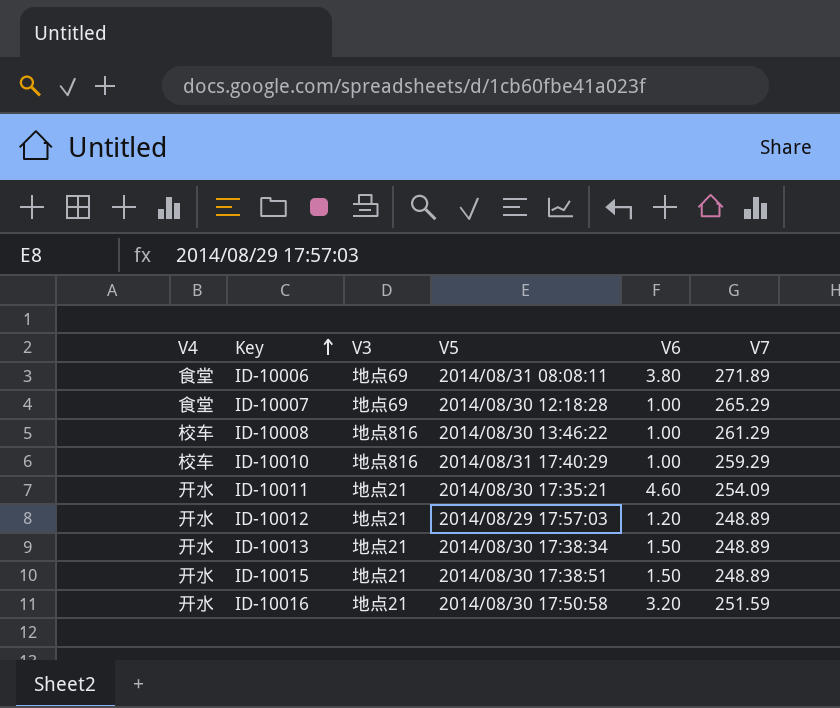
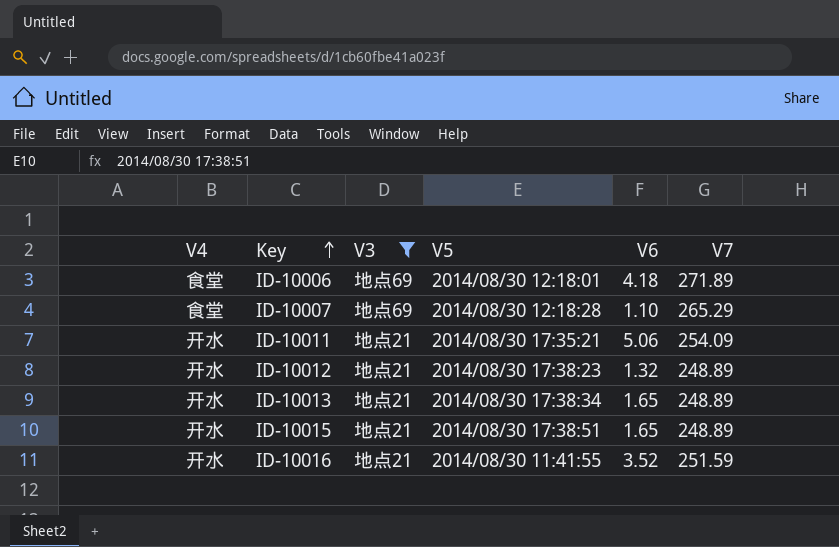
filter: none -> V3 != 地点816
ID-10006 | V5: 2014/08/31 08:08:11 -> 2014/08/30 12:18:01
ID-10006 | V6: 3.80 -> 4.18
ID-10007 | V6: 1.00 -> 1.10
ID-10011 | V6: 4.60 -> 5.06
ID-10012 | V5: 2014/08/29 17:57:03 -> 2014/08/30 17:38:23
ID-10012 | V6: 1.20 -> 1.32
ID-10013 | V6: 1.50 -> 1.65
ID-10015 | V6: 1.50 -> 1.65
ID-10016 | V5: 2014/08/30 17:50:58 -> 2014/08/30 11:41:55
ID-10016 | V6: 3.20 -> 3.52

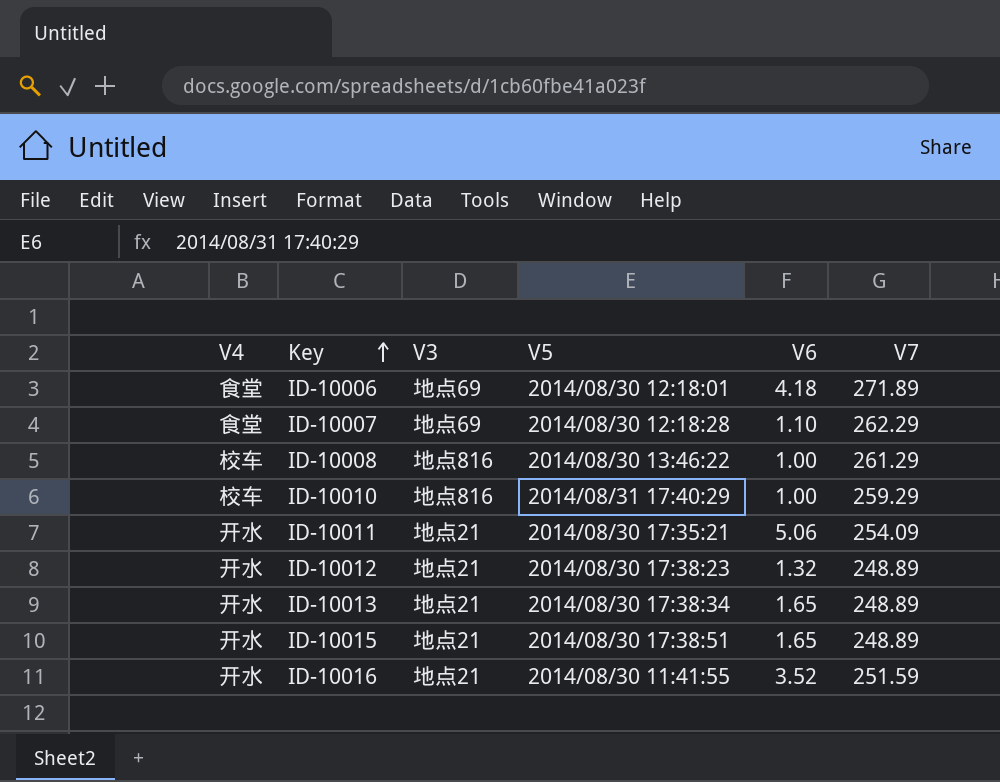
filter: V3 != 地点816 -> none
ID-10007 | V7: 265.29 -> 262.29

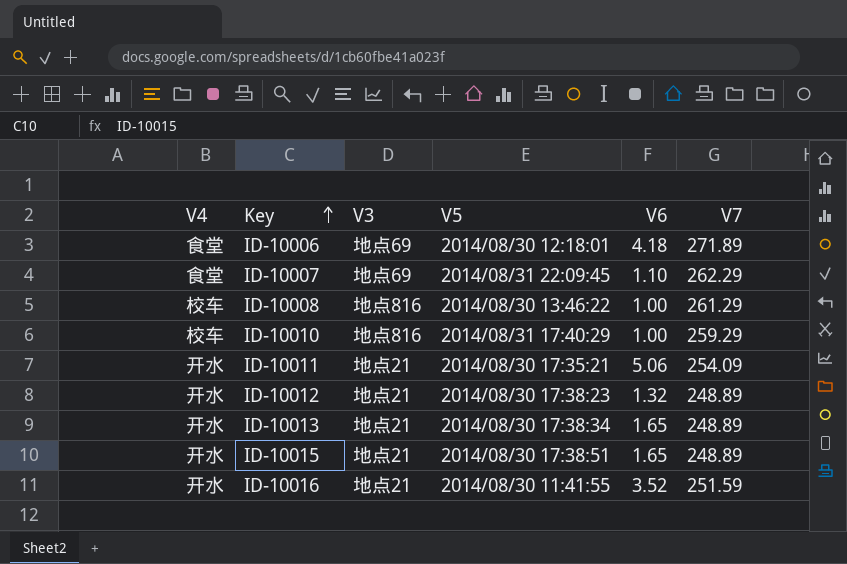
ID-10007 | V5: 2014/08/30 12:18:28 -> 2014/08/31 22:09:45

